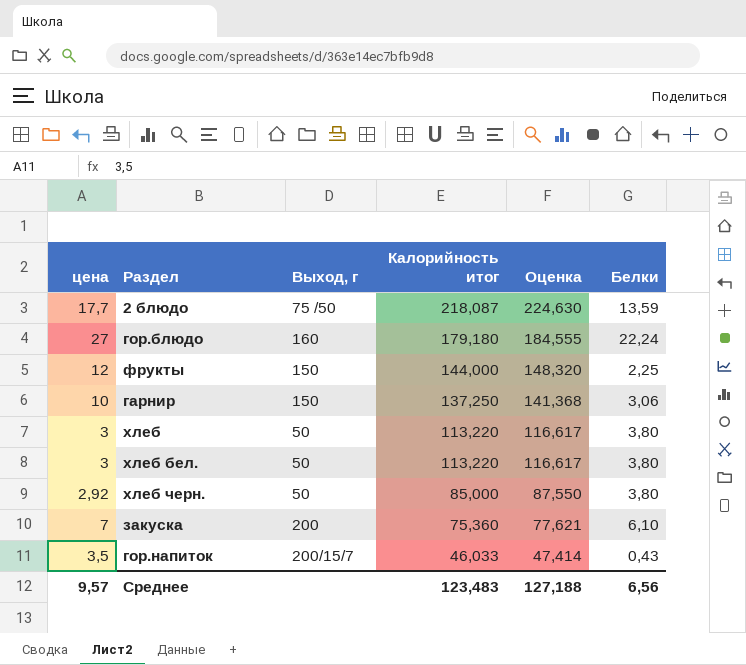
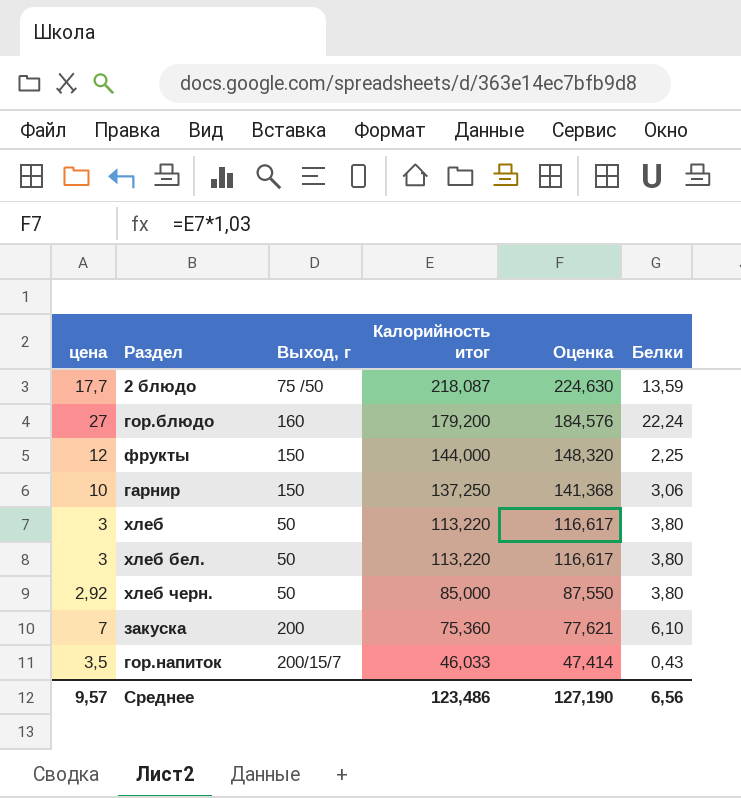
гор.блюдо | Калорийность итог: 179,180 -> 179,200
гор.блюдо | Оценка: 184,555 -> 184,576
Среднее | Калорийность итог: 123,483 -> 123,486
Среднее | Оценка: 127,188 -> 127,190

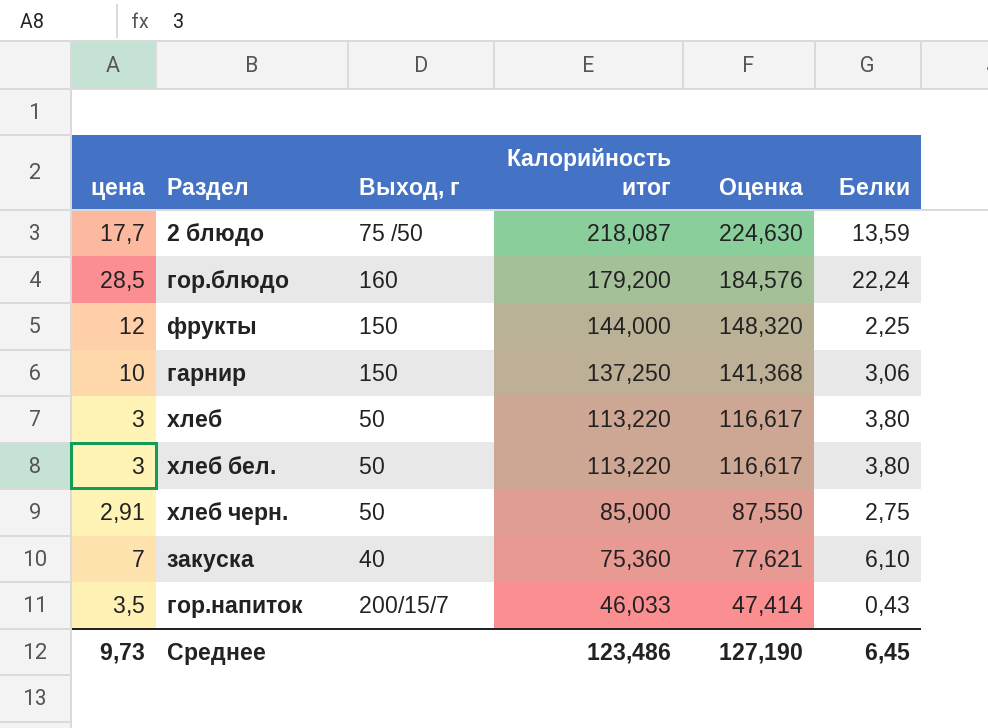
гор.блюдо | цена: 27 -> 28,5
хлеб черн. | цена: 2,92 -> 2,91
хлеб черн. | Белки: 3,80 -> 2,75
закуска | Выход, г: 200 -> 40
Среднее | цена: 9,57 -> 9,73
Среднее | Белки: 6,56 -> 6,45

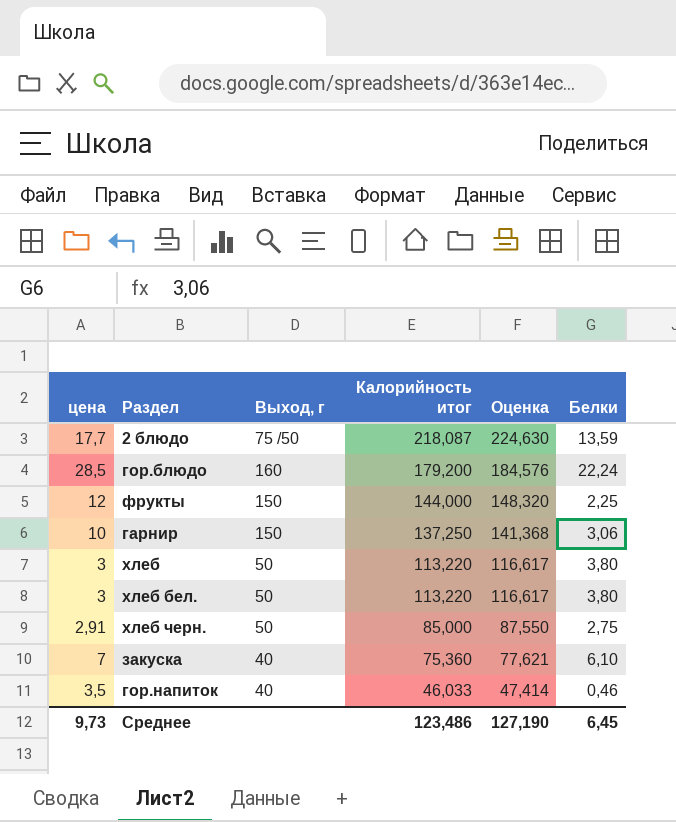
гор.напиток | Выход, г: 200/15/7 -> 40
гор.напиток | Белки: 0,43 -> 0,46

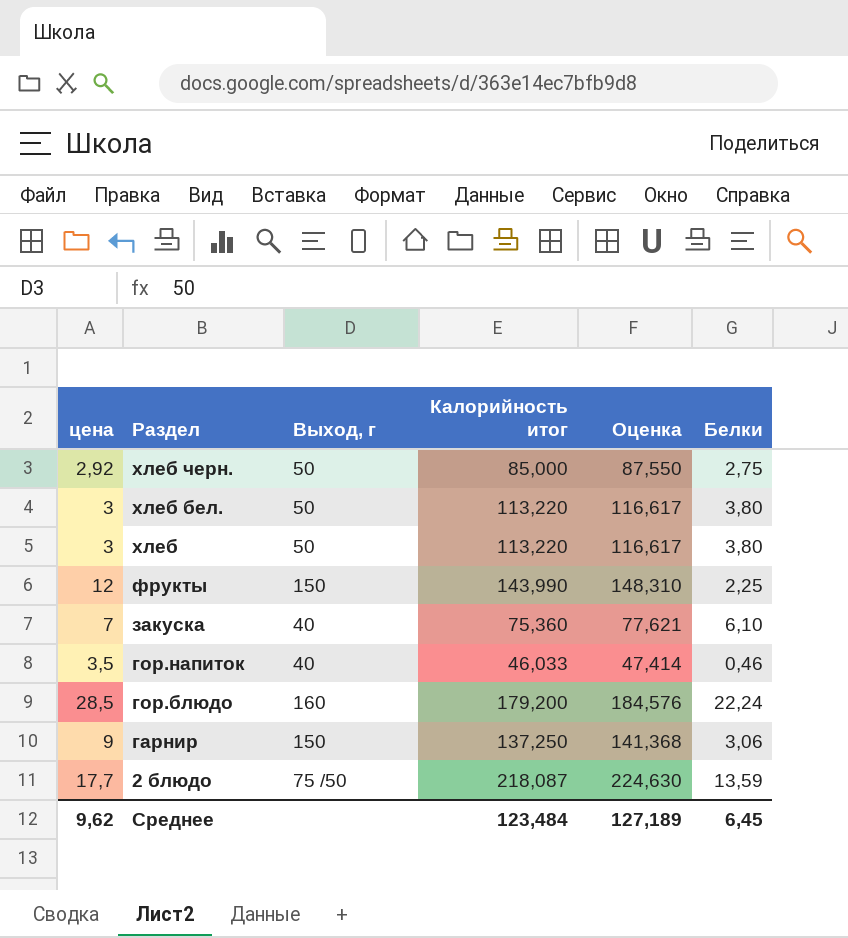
row order: Калорийность итог descending -> Раздел descending
хлеб черн. | цена: 2,91 -> 2,92
фрукты | Калорийность итог: 144,000 -> 143,990
фрукты | Оценка: 148,320 -> 148,310
гарнир | цена: 10 -> 9
Среднее | цена: 9,73 -> 9,62
Среднее | Калорийность итог: 123,486 -> 123,484
Среднее | Оценка: 127,190 -> 127,189

